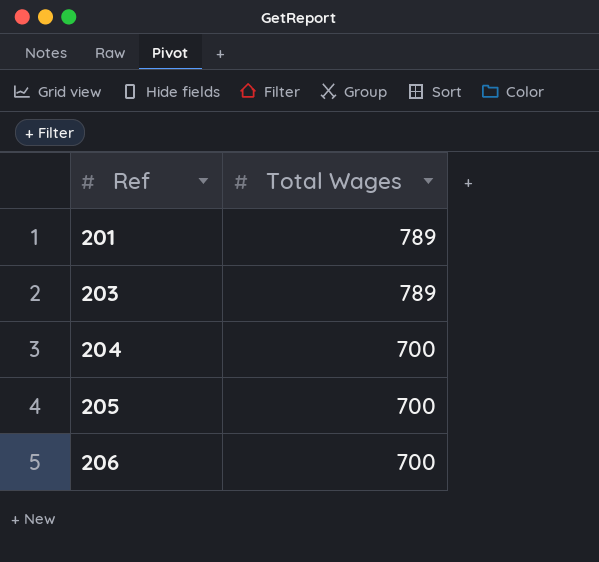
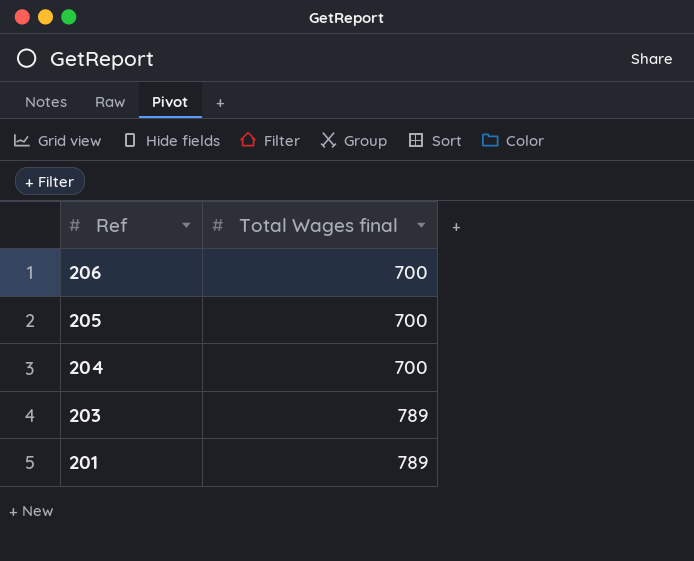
row order: Ref ascending -> Ref descending
column name: Total Wages -> Total Wages final

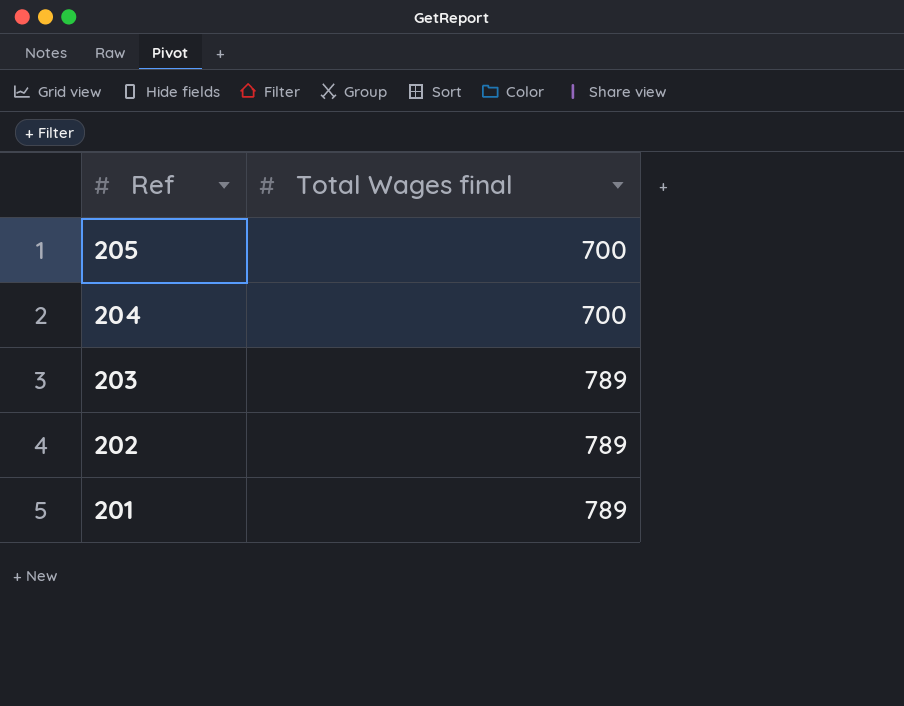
row 206: 700 -> none
row 202: none -> 789

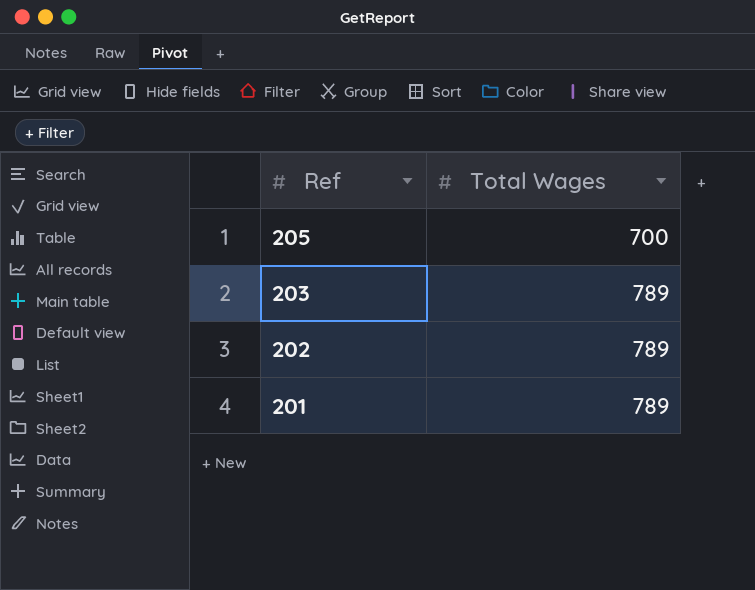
column name: Total Wages final -> Total Wages
row 204: 700 -> none

